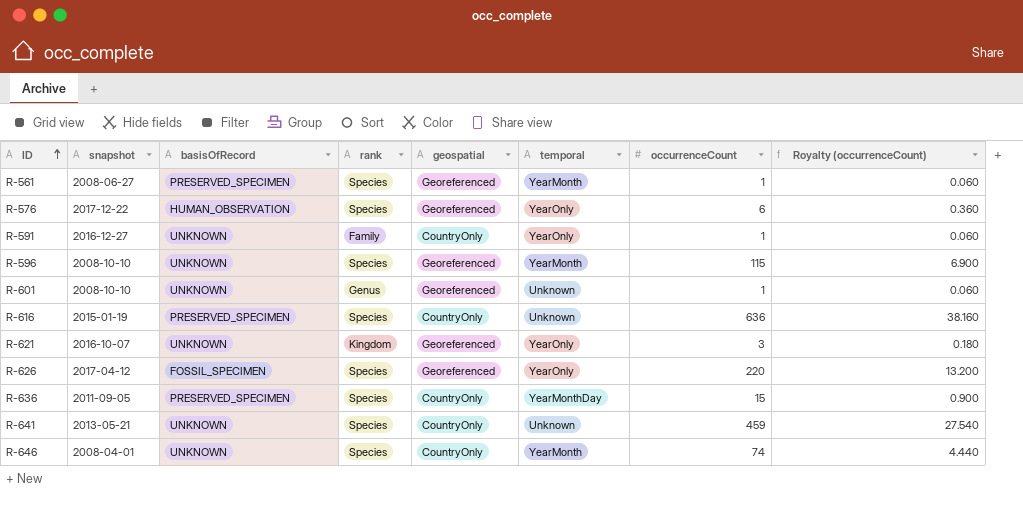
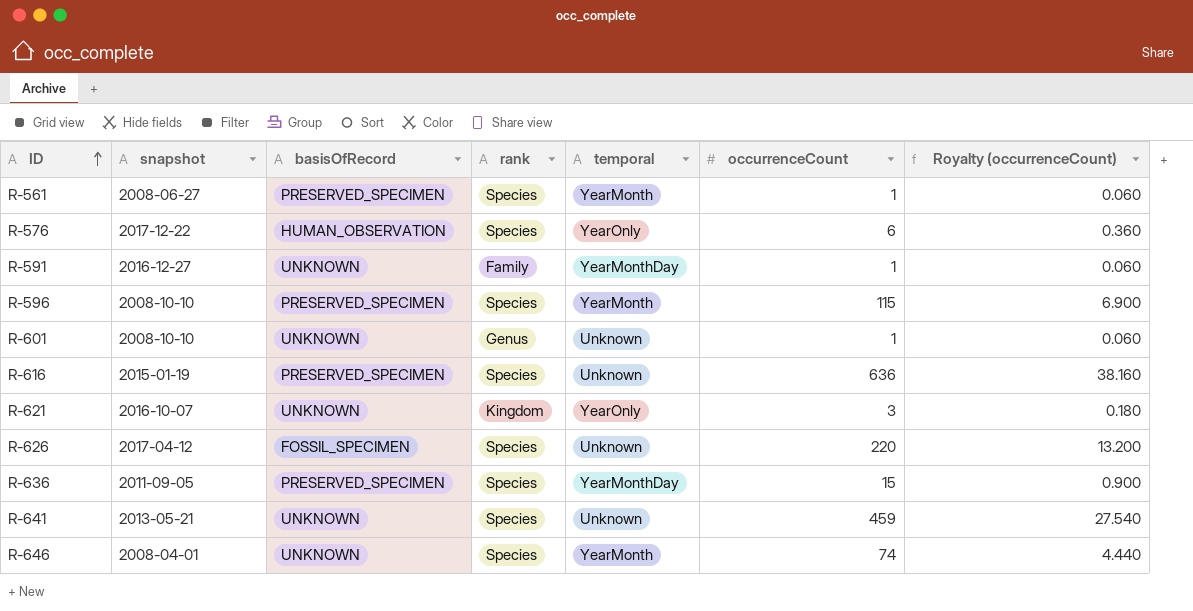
column geospatial | position: 5 -> none
R-591 | temporal: YearOnly -> YearMonthDay
R-596 | basisOfRecord: UNKNOWN -> PRESERVED_SPECIMEN
R-626 | temporal: YearOnly -> Unknown

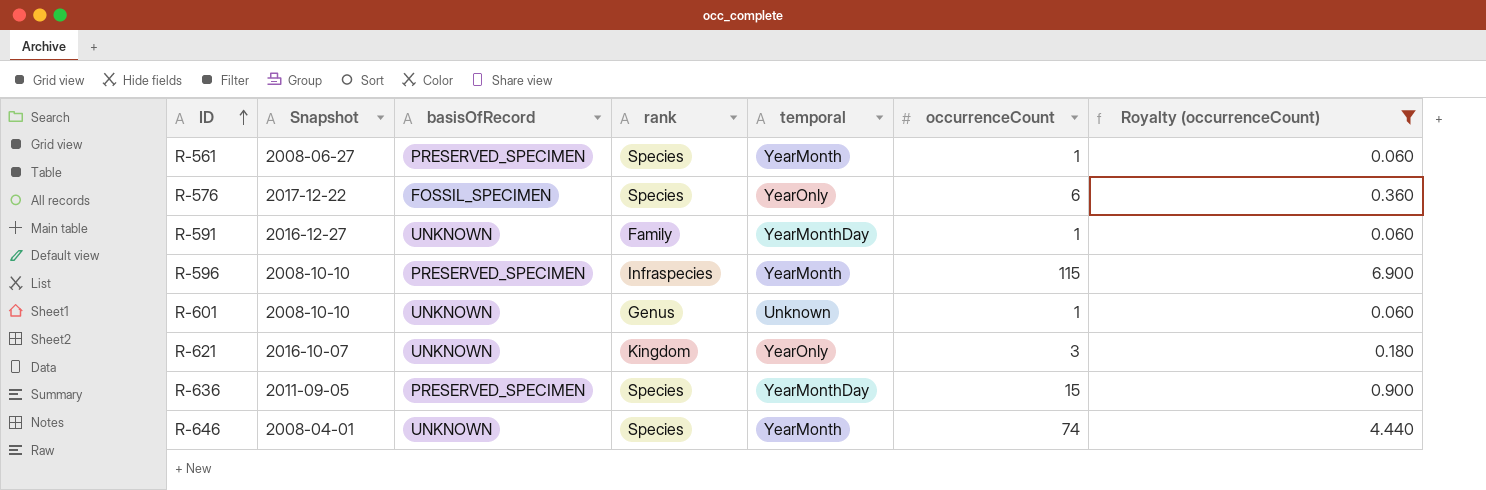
filter: none -> Royalty (occurrenceCount) <= 6.900
column name: snapshot -> Snapshot
R-576 | basisOfRecord: HUMAN_OBSERVATION -> FOSSIL_SPECIMEN
R-596 | rank: Species -> Infraspecies

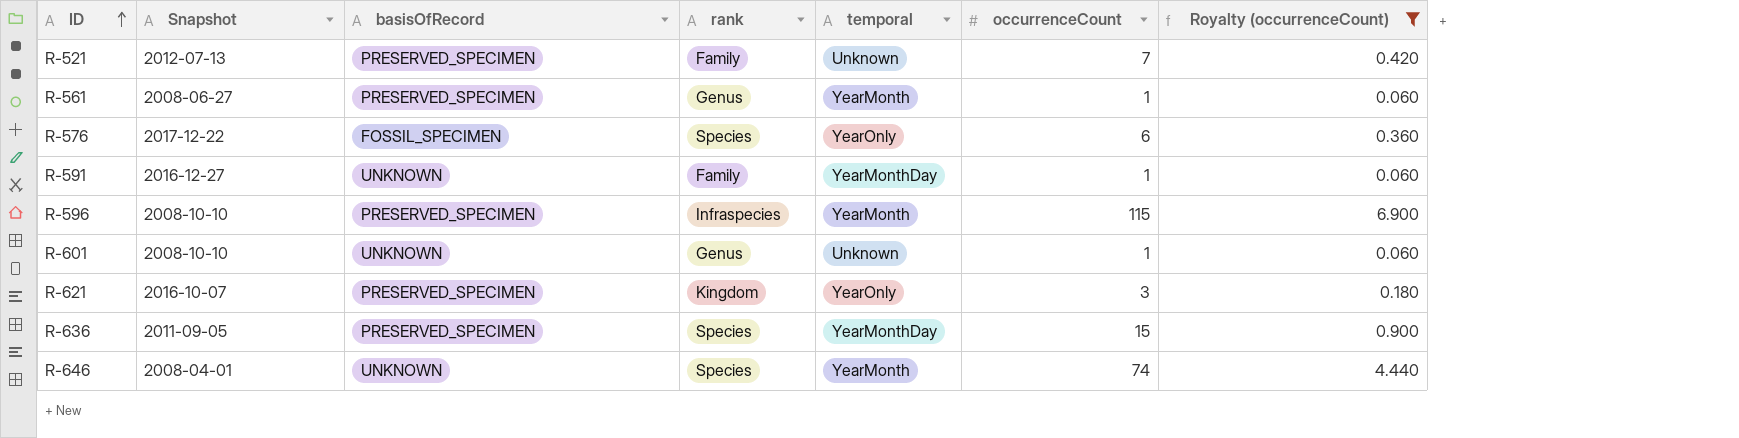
row R-521: none -> 2012-07-13 | PRESERVED_SPECIMEN | Family | Unknown | 7 | 0.420
R-561 | rank: Species -> Genus
R-621 | basisOfRecord: UNKNOWN -> PRESERVED_SPECIMEN

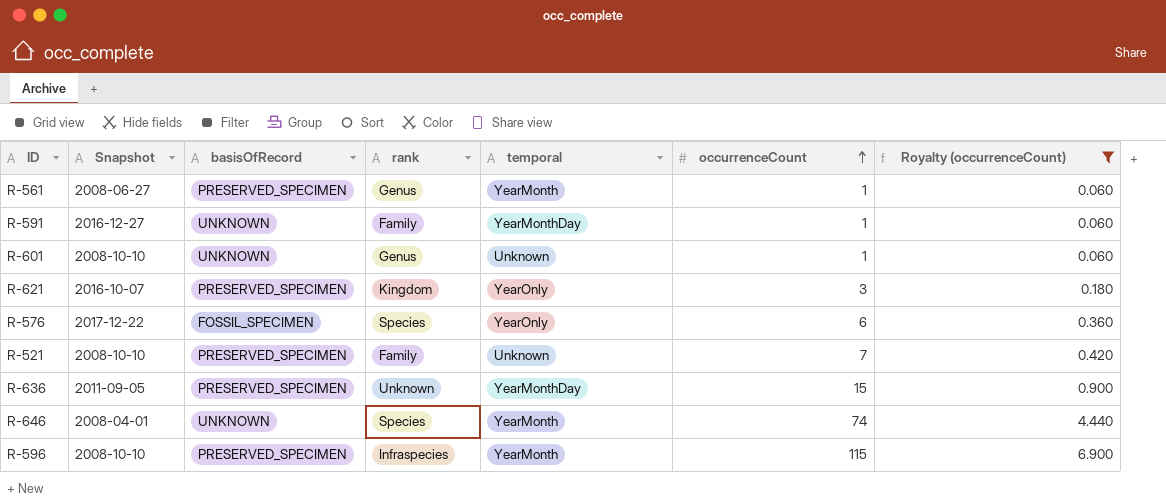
row order: ID ascending -> occurrenceCount ascending
R-521 | Snapshot: 2012-07-13 -> 2008-10-10
R-636 | rank: Species -> Unknown

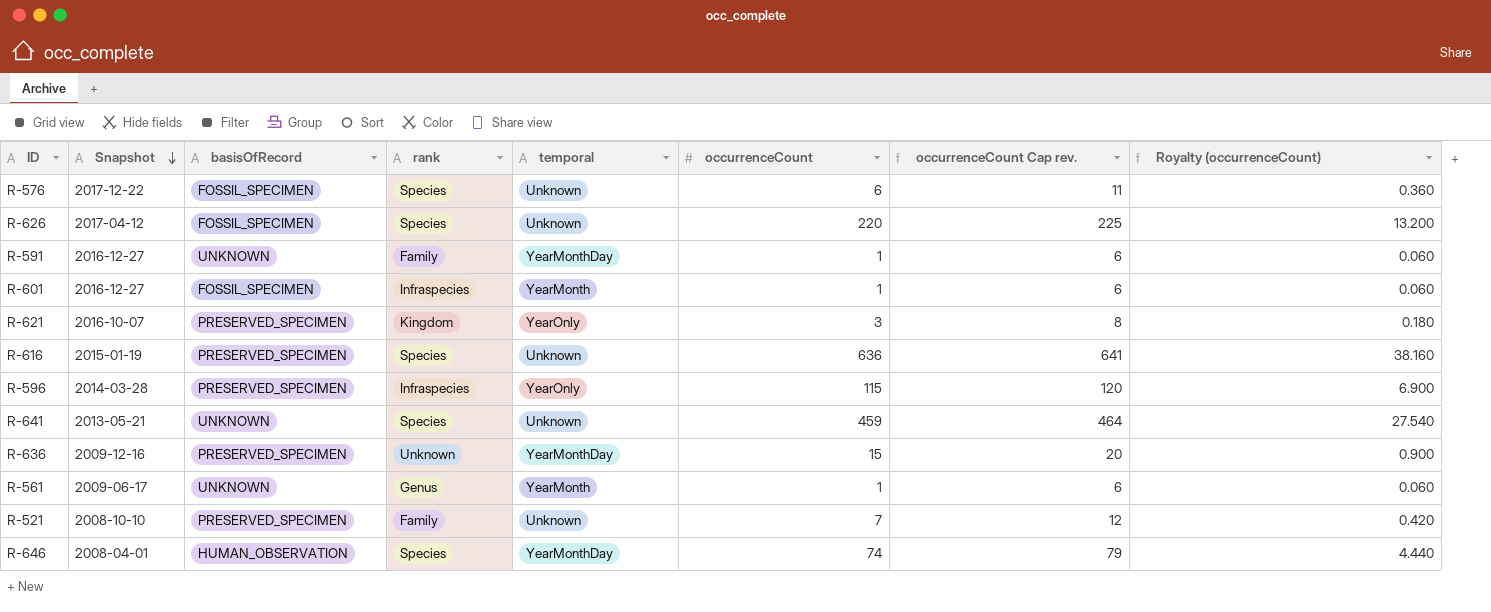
filter: Royalty (occurrenceCount) <= 6.900 -> none
row order: occurrenceCount ascending -> Snapshot descending
column occurrenceCount Cap rev. | formula: none -> [occurrenceCount] + 5
R-576 | temporal: YearOnly -> Unknown
R-601 | Snapshot: 2008-10-10 -> 2016-12-27
R-601 | basisOfRecord: UNKNOWN -> FOSSIL_SPECIMEN
R-601 | rank: Genus -> Infraspecies
R-601 | temporal: Unknown -> YearMonth
R-596 | Snapshot: 2008-10-10 -> 2014-03-28
R-596 | temporal: YearMonth -> YearOnly
R-636 | Snapshot: 2011-09-05 -> 2009-12-16
R-561 | Snapshot: 2008-06-27 -> 2009-06-17
R-561 | basisOfRecord: PRESERVED_SPECIMEN -> UNKNOWN
R-646 | basisOfRecord: UNKNOWN -> HUMAN_OBSERVATION
R-646 | temporal: YearMonth -> YearMonthDay

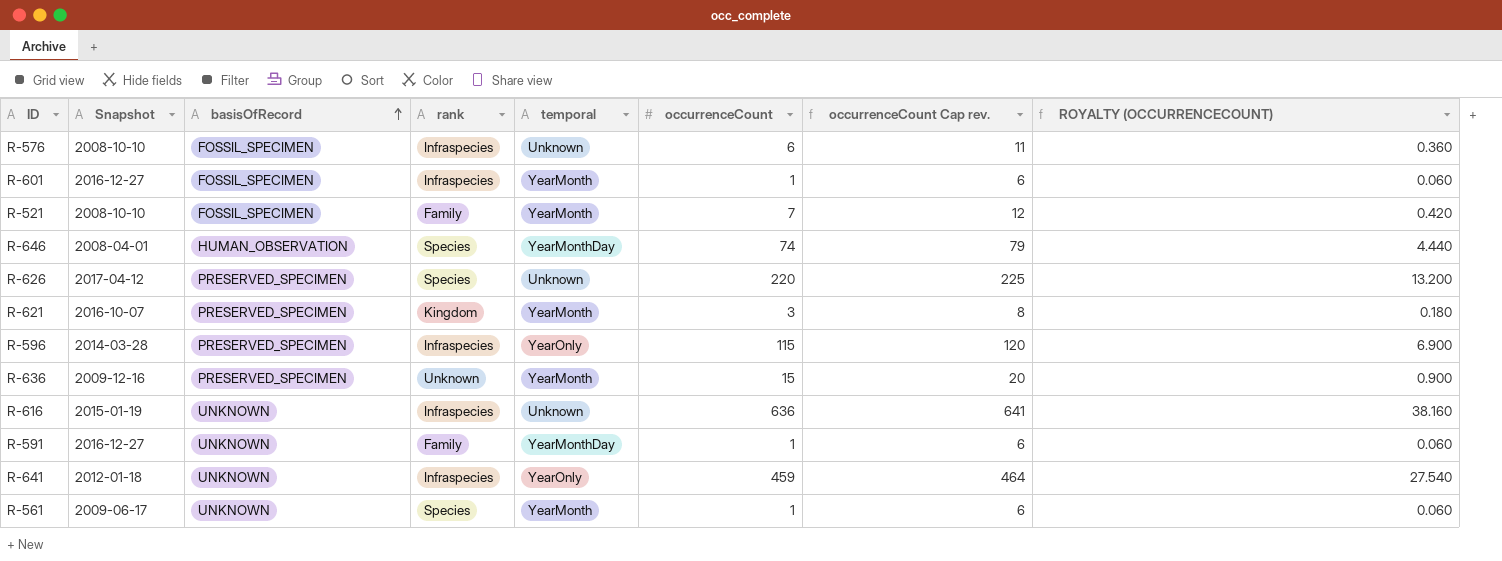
row order: Snapshot descending -> basisOfRecord ascending
column name: Royalty (occurrenceCount) -> ROYALTY (OCCURRENCECOUNT)
R-576 | Snapshot: 2017-12-22 -> 2008-10-10
R-576 | rank: Species -> Infraspecies
R-521 | basisOfRecord: PRESERVED_SPECIMEN -> FOSSIL_SPECIMEN
R-521 | temporal: Unknown -> YearMonth
R-626 | basisOfRecord: FOSSIL_SPECIMEN -> PRESERVED_SPECIMEN
R-621 | temporal: YearOnly -> YearMonth
R-636 | temporal: YearMonthDay -> YearMonth
R-616 | basisOfRecord: PRESERVED_SPECIMEN -> UNKNOWN
R-616 | rank: Species -> Infraspecies
R-641 | Snapshot: 2013-05-21 -> 2012-01-18
R-641 | rank: Species -> Infraspecies
R-641 | temporal: Unknown -> YearOnly
R-561 | rank: Genus -> Species

